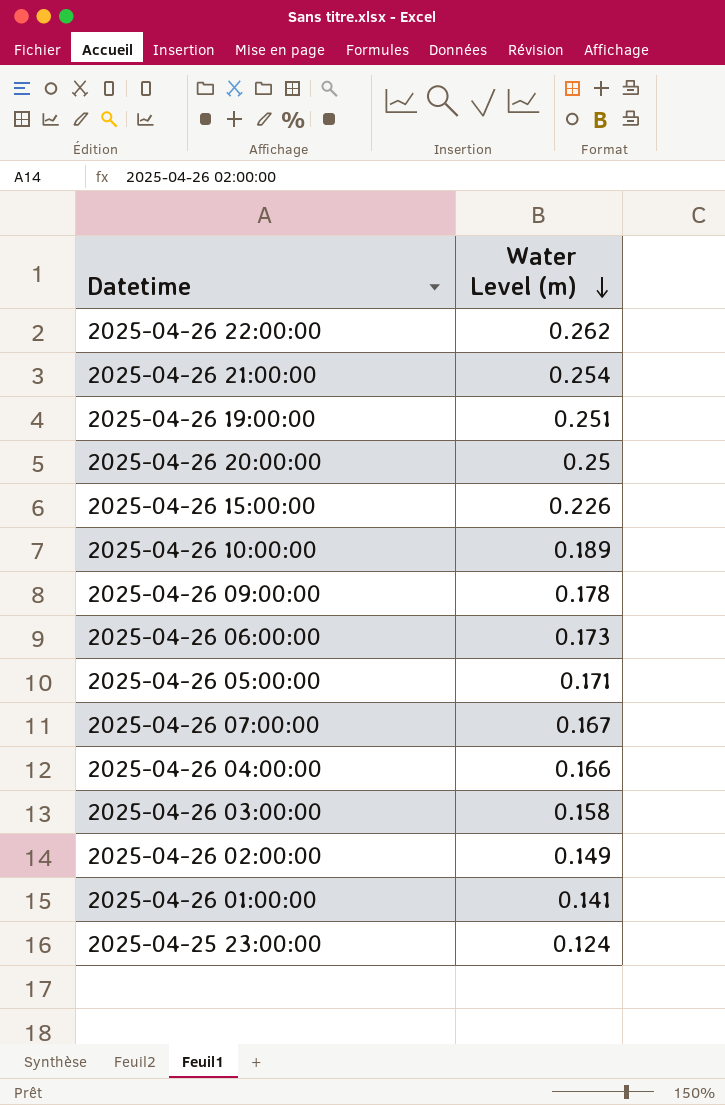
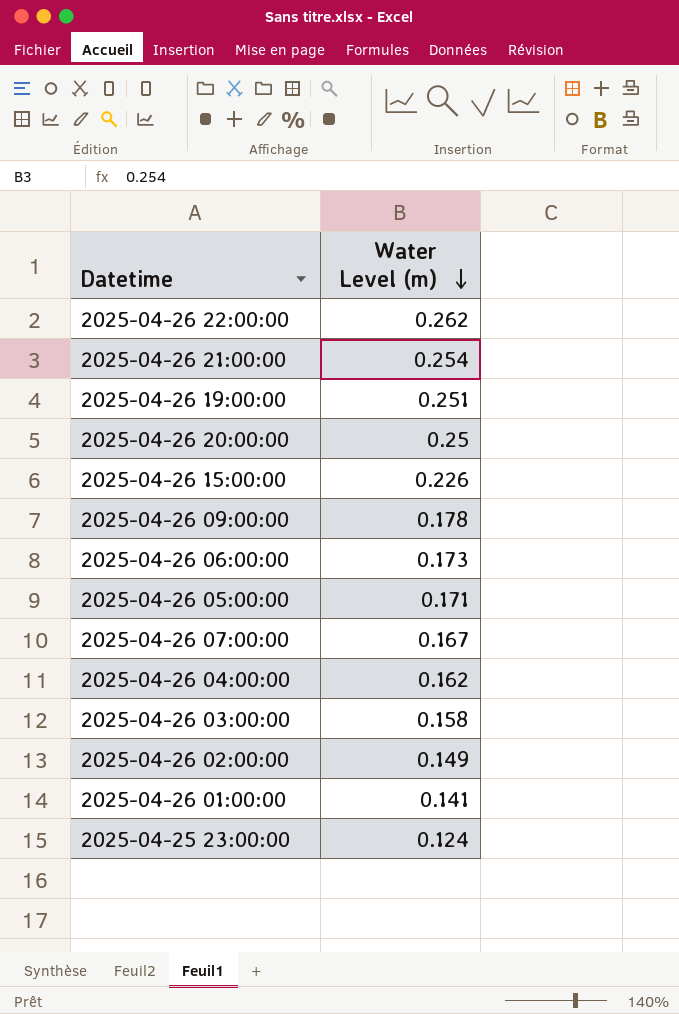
row 2025-04-26 10:00:00: 0.189 -> none
2025-04-26 04:00:00 | Water Level (m): 0.166 -> 0.162

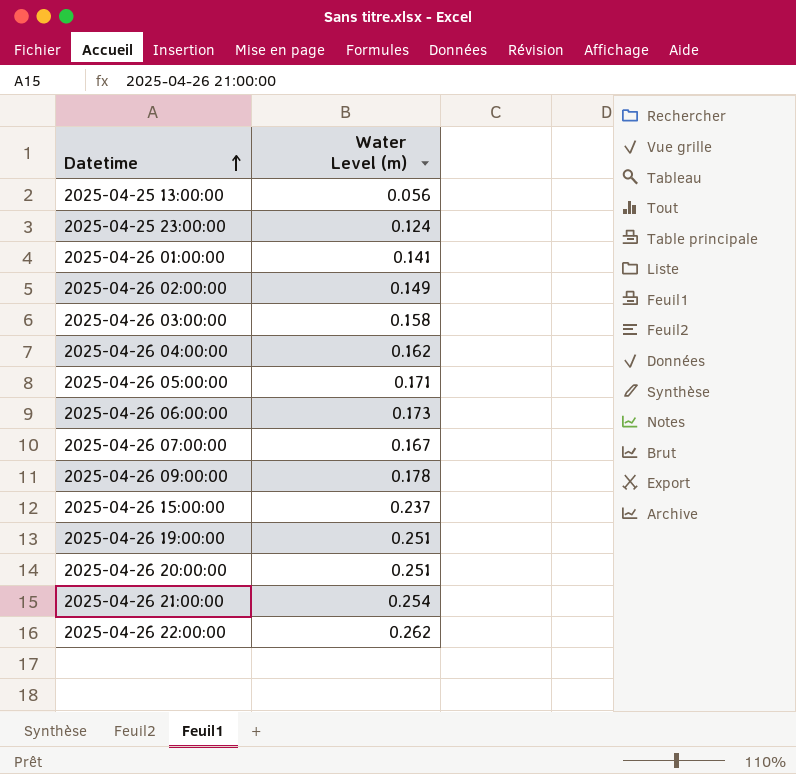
row order: Water Level (m) descending -> Datetime ascending
row 2025-04-25 13:00:00: none -> 0.056
2025-04-26 15:00:00 | Water Level (m): 0.226 -> 0.237
2025-04-26 20:00:00 | Water Level (m): 0.25 -> 0.251

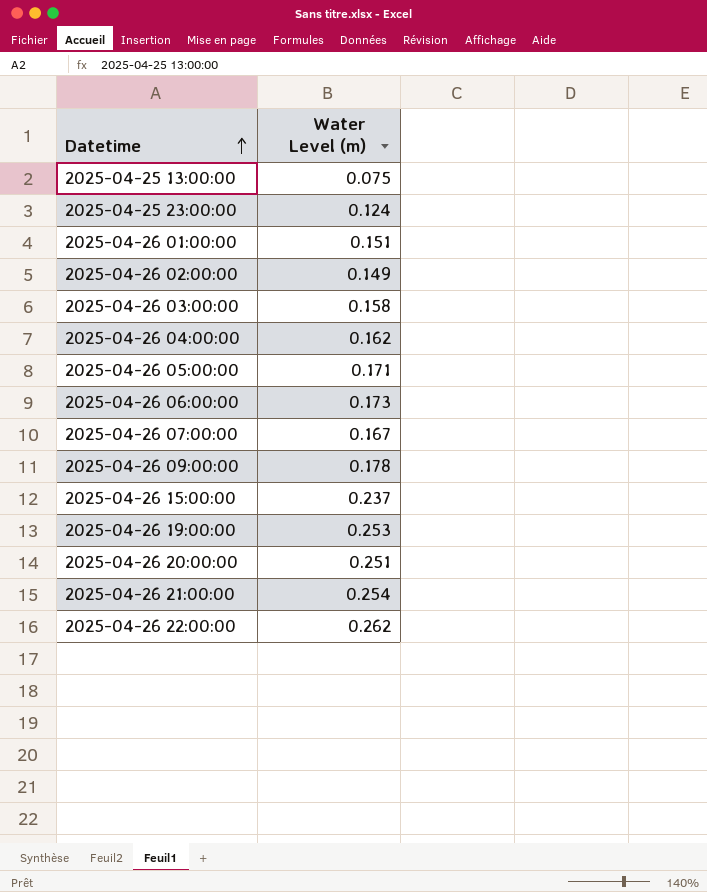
2025-04-25 13:00:00 | Water Level (m): 0.056 -> 0.075
2025-04-26 01:00:00 | Water Level (m): 0.141 -> 0.151
2025-04-26 19:00:00 | Water Level (m): 0.251 -> 0.253

